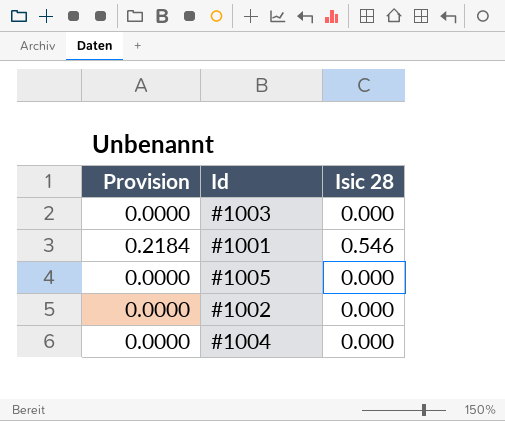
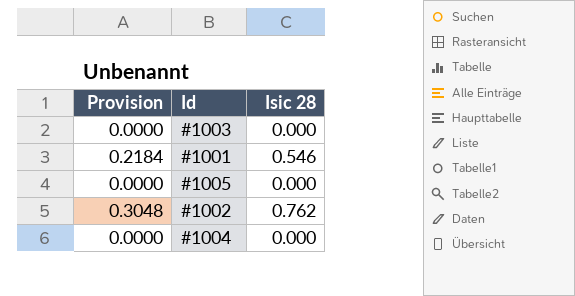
#1002 | Provision: 0.0000 -> 0.3048
#1002 | Isic 28: 0.000 -> 0.762

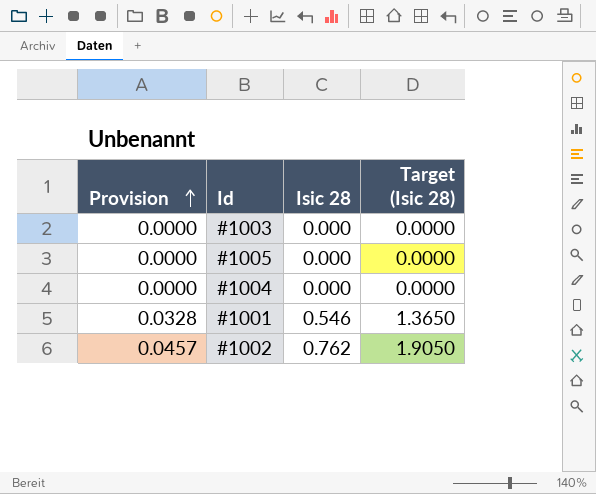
row order: none -> Provision ascending
column Provision | formula: [Isic 28] * 0.4 -> [Isic 28] * 0.06
column Target (Isic 28) | formula: none -> [Isic 28] * 2.5

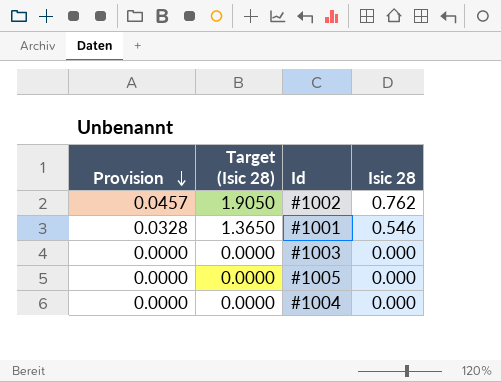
row order: Provision ascending -> Provision descending
column Target (Isic 28) | position: 4 -> 2

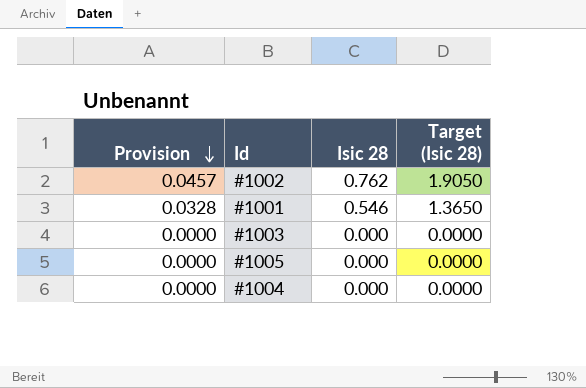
column Target (Isic 28) | position: 2 -> 4

